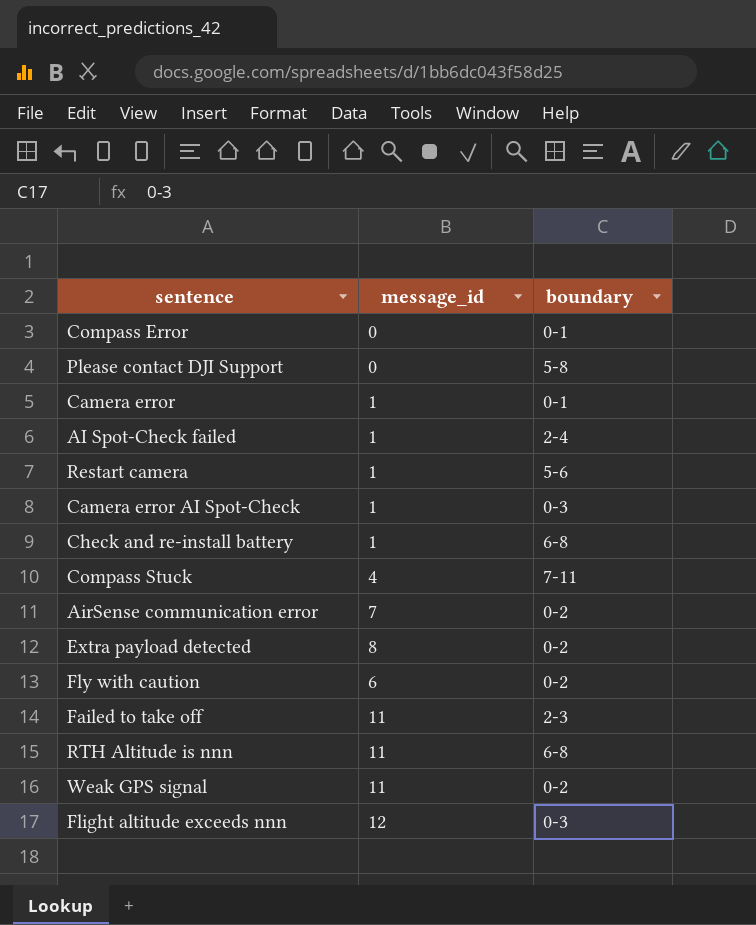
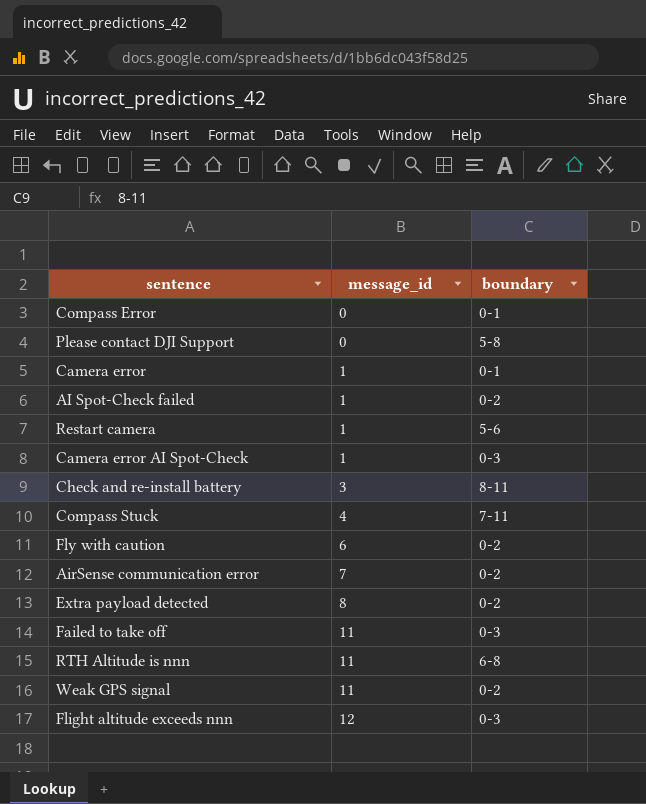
row order: none -> message_id ascending
AI Spot-Check failed | boundary: 2-4 -> 0-2
Check and re-install battery | message_id: 1 -> 3
Check and re-install battery | boundary: 6-8 -> 8-11
Failed to take off | boundary: 2-3 -> 0-3

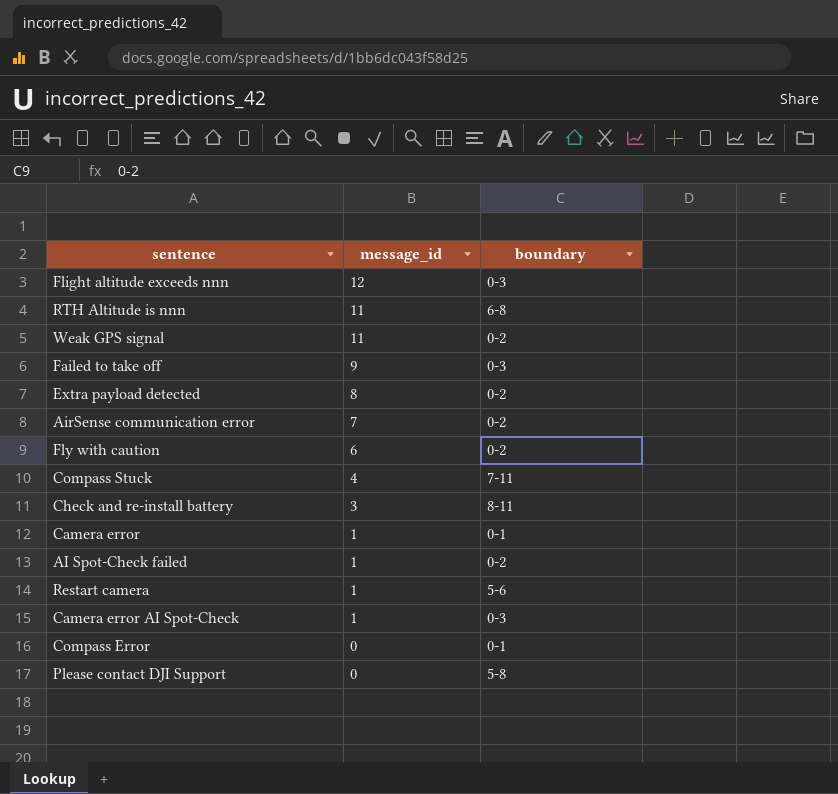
row order: message_id ascending -> message_id descending
Failed to take off | message_id: 11 -> 9

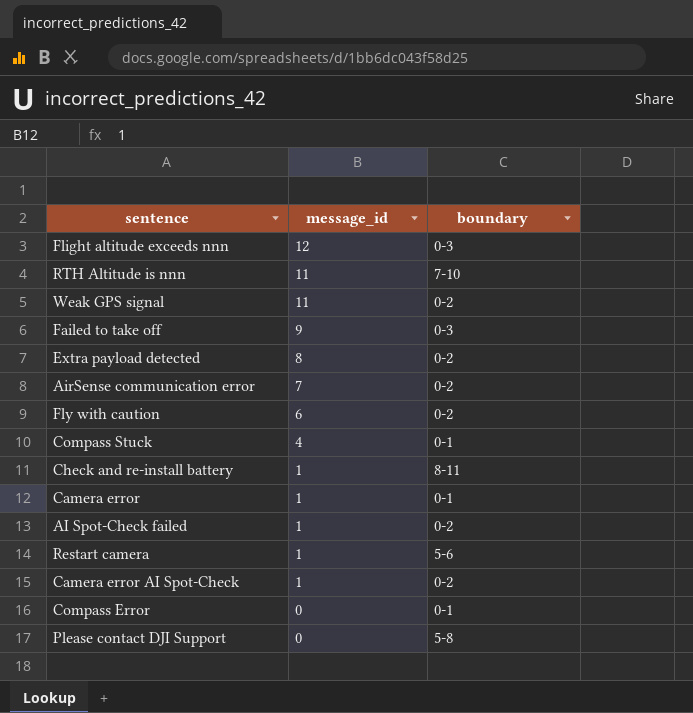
RTH Altitude is nnn | boundary: 6-8 -> 7-10
Compass Stuck | boundary: 7-11 -> 0-1
Check and re-install battery | message_id: 3 -> 1
Camera error AI Spot-Check | boundary: 0-3 -> 0-2

